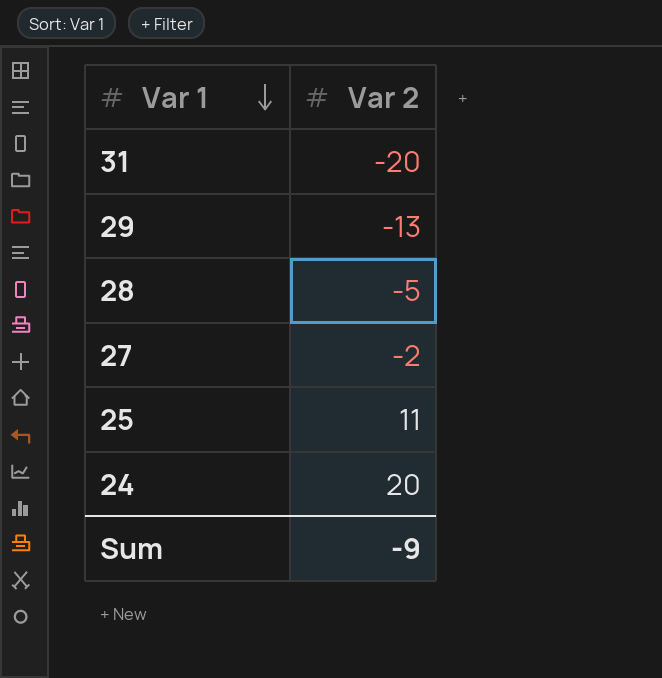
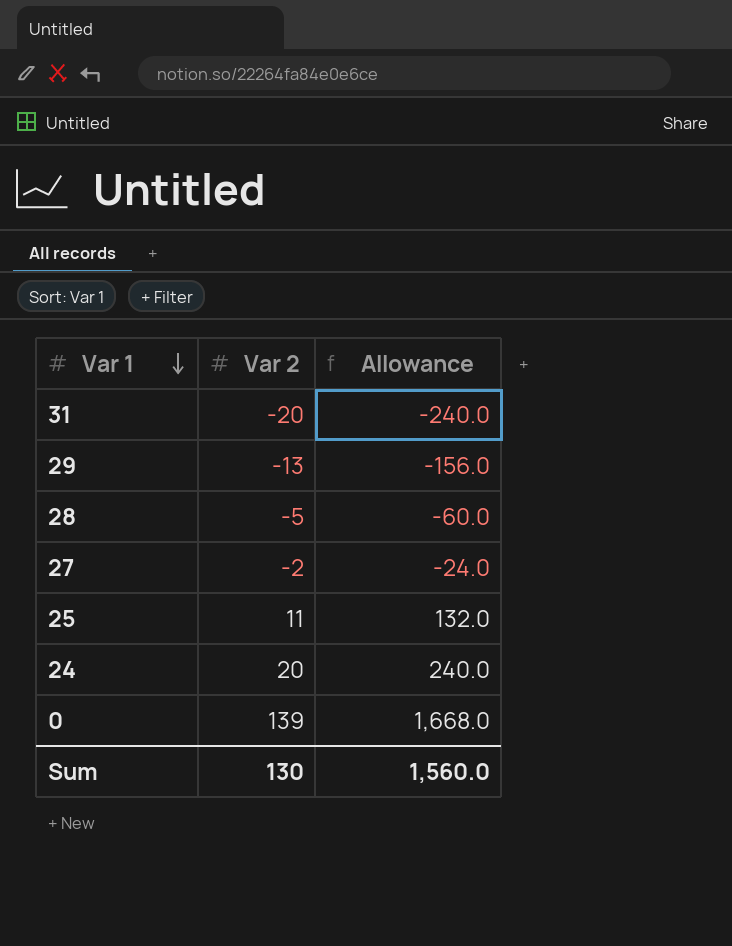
column Allowance | formula: none -> [Var 2] * 12
row 0: none -> 139 | 1,668.0
Sum | Var 2: -9 -> 130

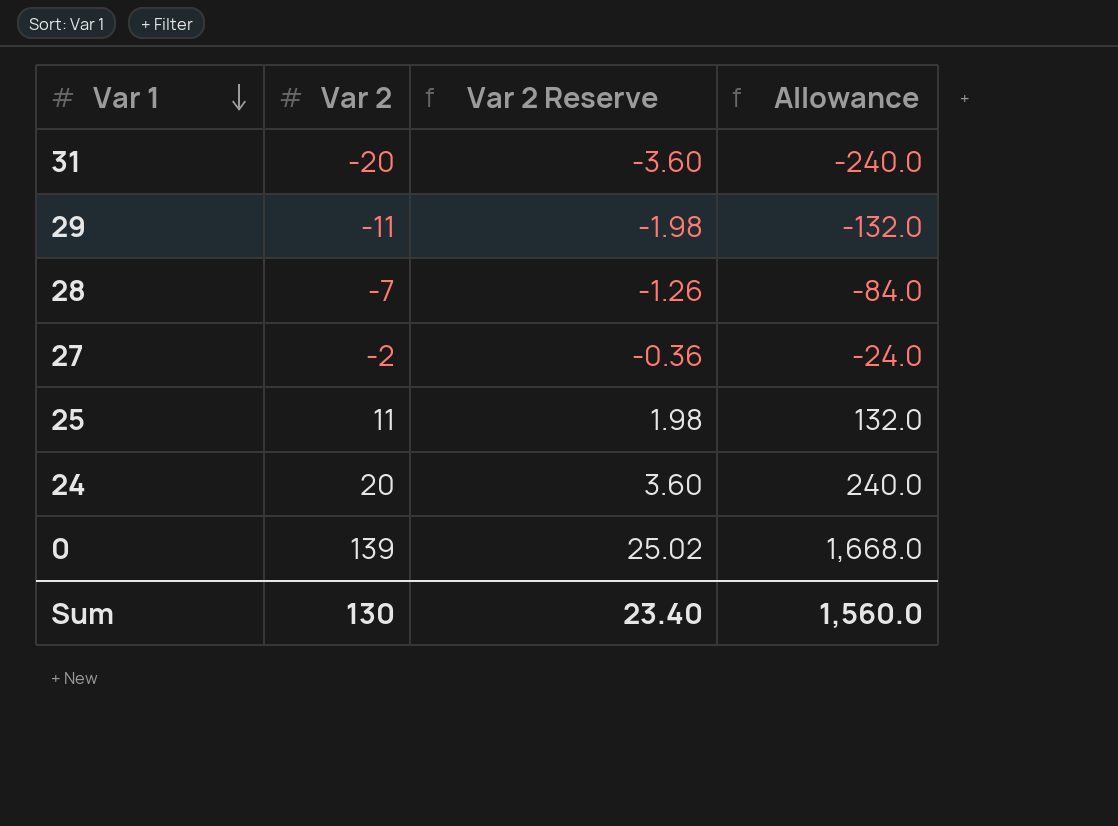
column Var 2 Reserve | formula: none -> [Var 2] * 0.18
29 | Var 2: -13 -> -11
29 | Allowance: -156.0 -> -132.0
28 | Var 2: -5 -> -7
28 | Allowance: -60.0 -> -84.0

